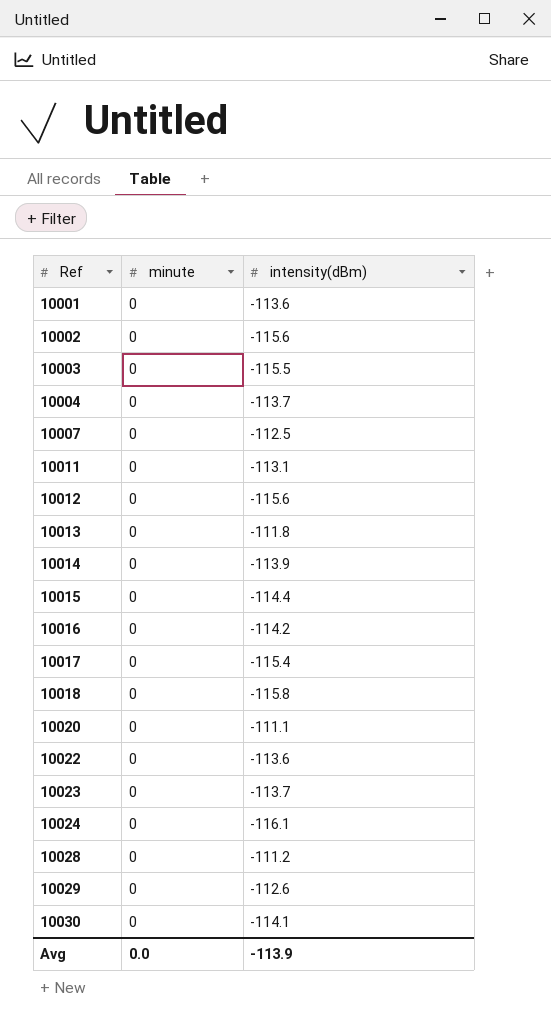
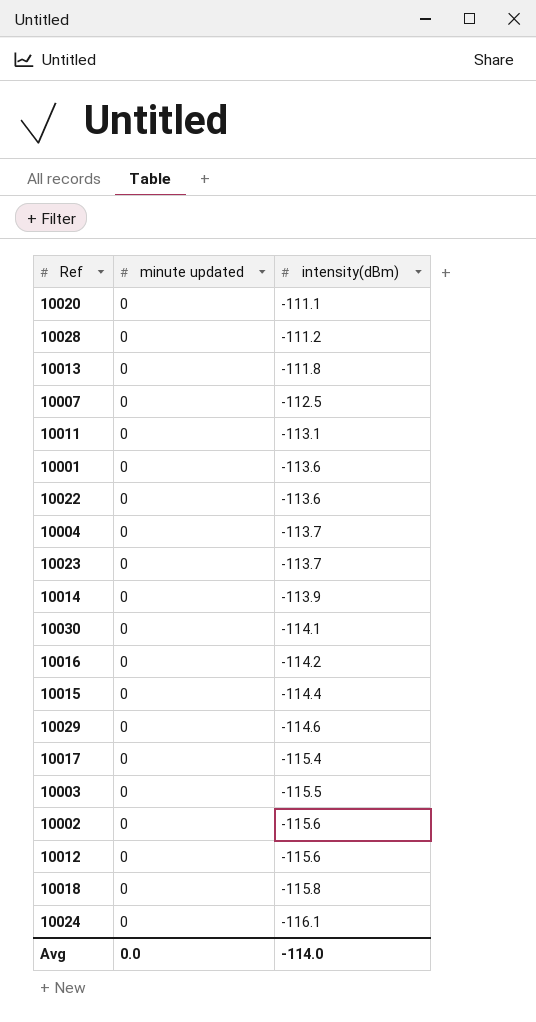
row order: Ref ascending -> intensity(dBm) descending
column name: minute -> minute updated
10029 | intensity(dBm): -112.6 -> -114.6
Avg | intensity(dBm): -113.9 -> -114.0

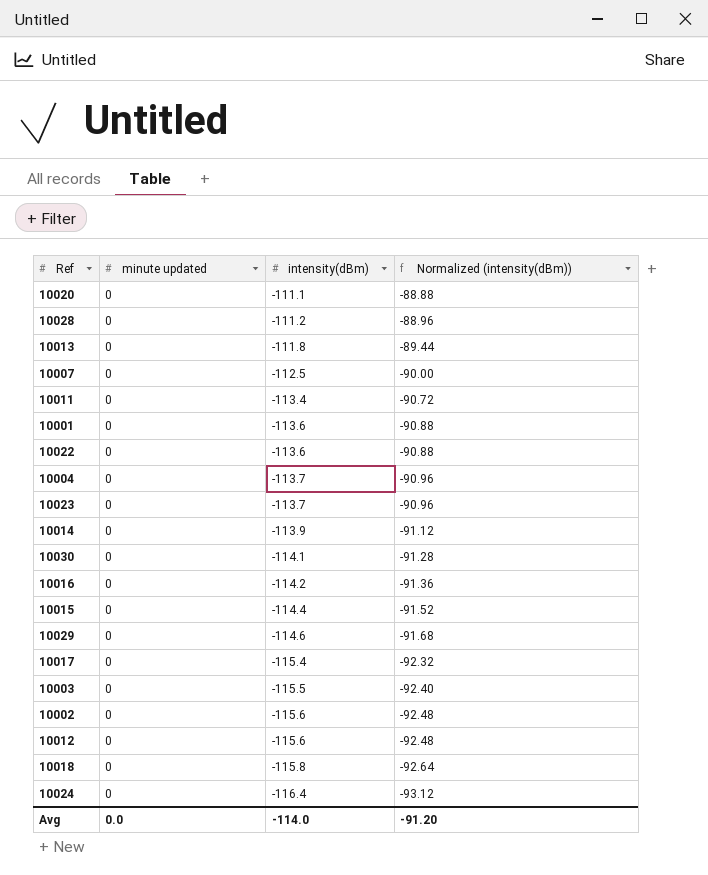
column Normalized (intensity(dBm)) | formula: none -> [intensity(dBm)] * 0.8
10011 | intensity(dBm): -113.1 -> -113.4
10024 | intensity(dBm): -116.1 -> -116.4

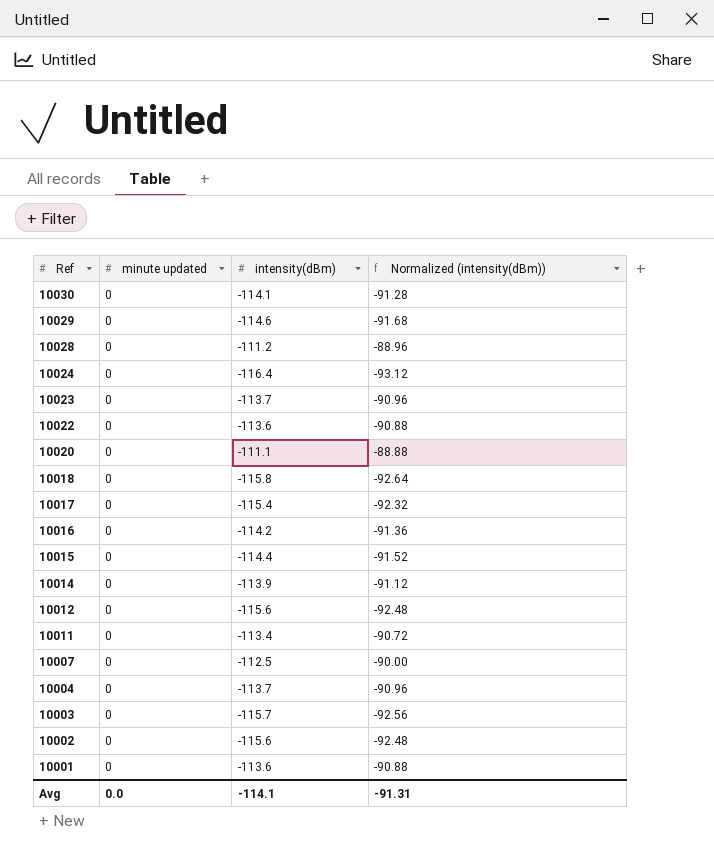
row order: intensity(dBm) descending -> Ref descending
row 10013: 0 | -111.8 | -89.44 -> none
10003 | intensity(dBm): -115.5 -> -115.7
10003 | Normalized (intensity(dBm)): -92.40 -> -92.56
Avg | intensity(dBm): -114.0 -> -114.1
Avg | Normalized (intensity(dBm)): -91.20 -> -91.31

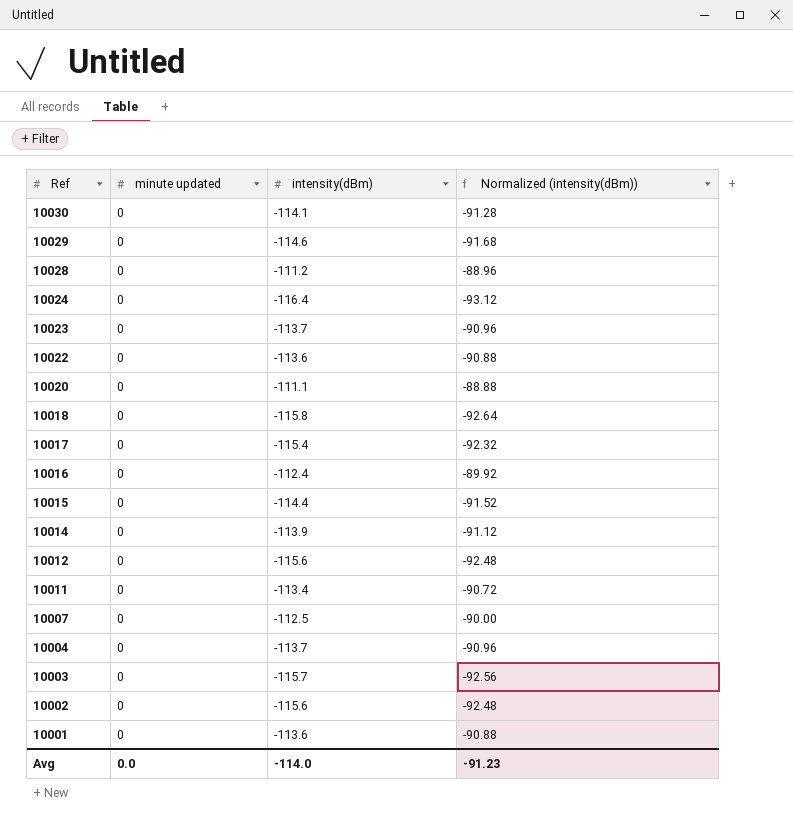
10016 | intensity(dBm): -114.2 -> -112.4
10016 | Normalized (intensity(dBm)): -91.36 -> -89.92
Avg | intensity(dBm): -114.1 -> -114.0
Avg | Normalized (intensity(dBm)): -91.31 -> -91.23

